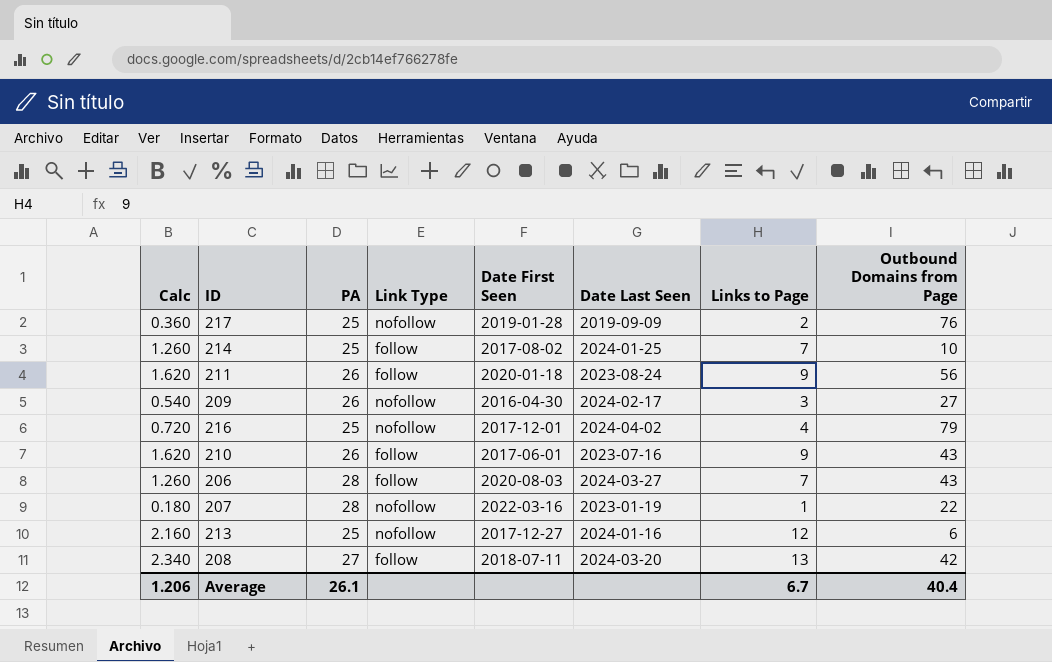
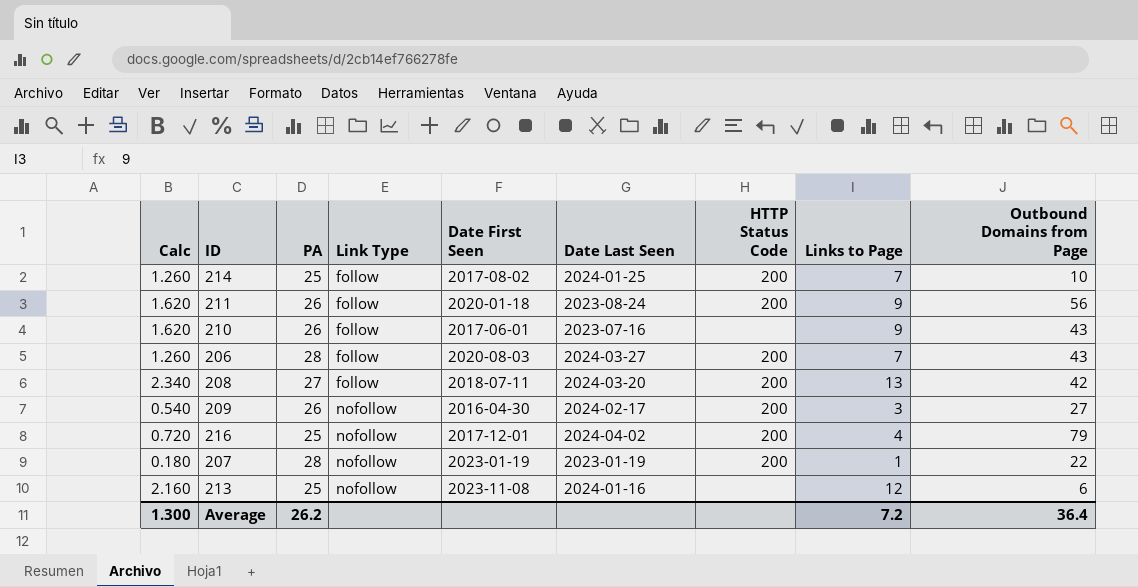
row order: none -> Link Type ascending
column HTTP Status Code | position: none -> 7
row 217: 0.360 | 25 | nofollow | 2019-01-28 | 2019-09-09 | 2 | 76 -> none
207 | Date First Seen: 2022-03-16 -> 2023-01-19
213 | Date First Seen: 2017-12-27 -> 2023-11-08
Average | Calc: 1.206 -> 1.300
Average | PA: 26.1 -> 26.2
Average | Links to Page: 6.7 -> 7.2
Average | Outbound Domains from Page: 40.4 -> 36.4

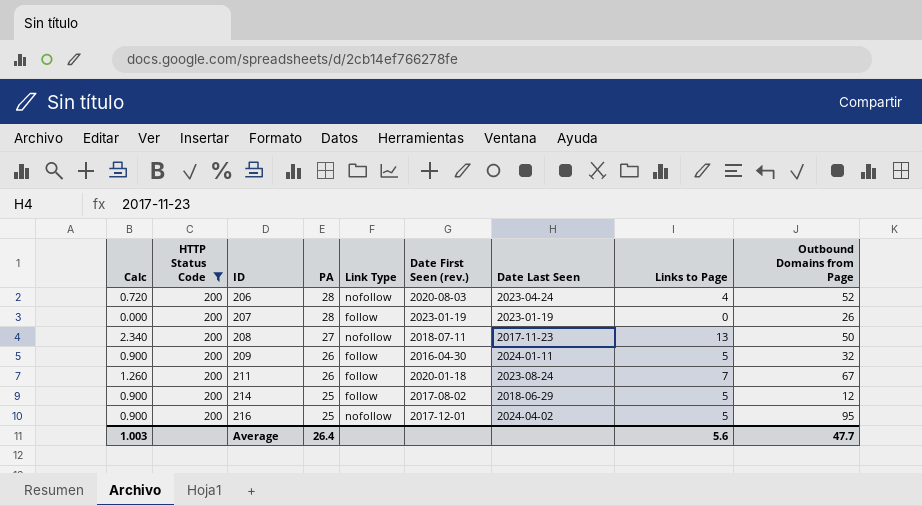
filter: none -> HTTP Status Code = 200
row order: Link Type ascending -> ID ascending
column HTTP Status Code | position: 7 -> 2
column name: Date First Seen -> Date First Seen (rev.)
206 | Calc: 1.260 -> 0.720
206 | Link Type: follow -> nofollow
206 | Date Last Seen: 2024-03-27 -> 2023-04-24
206 | Links to Page: 7 -> 4
206 | Outbound Domains from Page: 43 -> 52
207 | Calc: 0.180 -> 0.000
207 | Link Type: nofollow -> follow
207 | Links to Page: 1 -> 0
207 | Outbound Domains from Page: 22 -> 26
208 | Link Type: follow -> nofollow
208 | Date Last Seen: 2024-03-20 -> 2017-11-23
208 | Outbound Domains from Page: 42 -> 50
209 | Calc: 0.540 -> 0.900
209 | Link Type: nofollow -> follow
209 | Date Last Seen: 2024-02-17 -> 2024-01-11
209 | Links to Page: 3 -> 5
209 | Outbound Domains from Page: 27 -> 32
211 | Calc: 1.620 -> 1.260
211 | Links to Page: 9 -> 7
211 | Outbound Domains from Page: 56 -> 67
214 | Calc: 1.260 -> 0.900
214 | Date Last Seen: 2024-01-25 -> 2018-06-29
214 | Links to Page: 7 -> 5
214 | Outbound Domains from Page: 10 -> 12
216 | Calc: 0.720 -> 0.900
216 | Links to Page: 4 -> 5
216 | Outbound Domains from Page: 79 -> 95
Average | Calc: 1.300 -> 1.003
Average | PA: 26.2 -> 26.4
Average | Links to Page: 7.2 -> 5.6
Average | Outbound Domains from Page: 36.4 -> 47.7

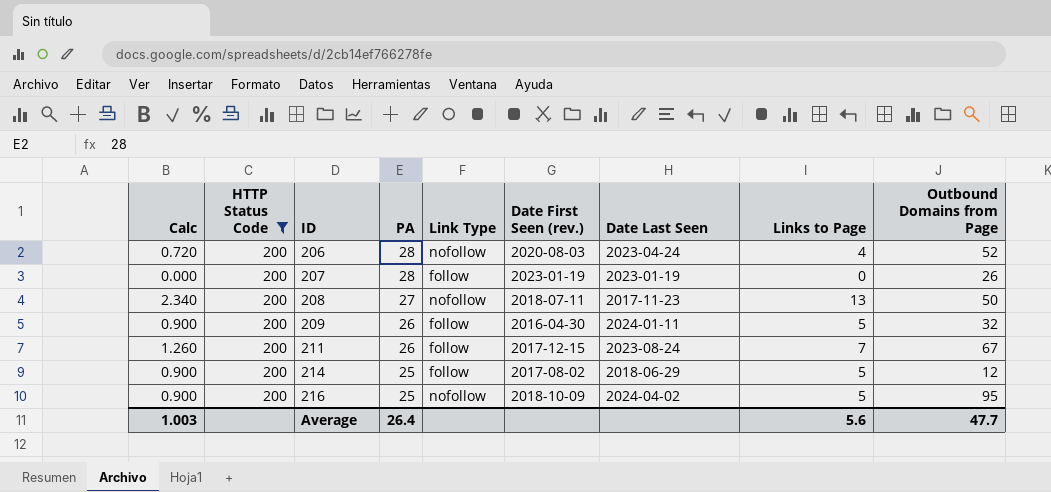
211 | Date First Seen (rev.): 2020-01-18 -> 2017-12-15
216 | Date First Seen (rev.): 2017-12-01 -> 2018-10-09

